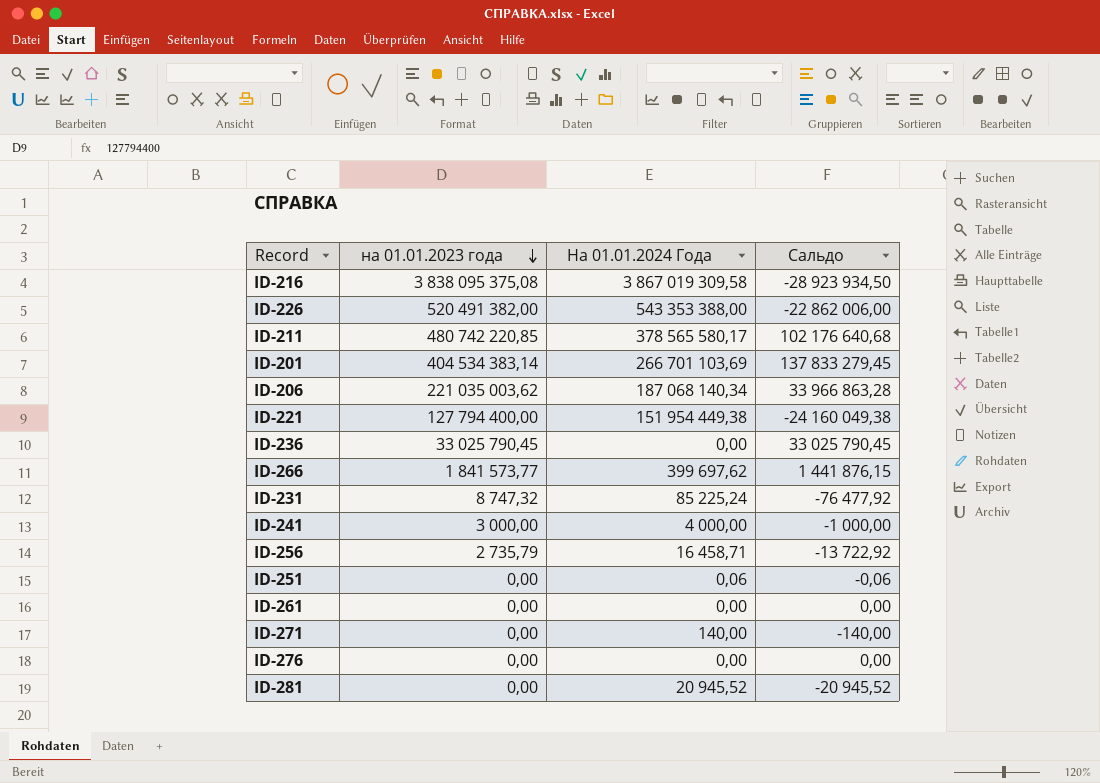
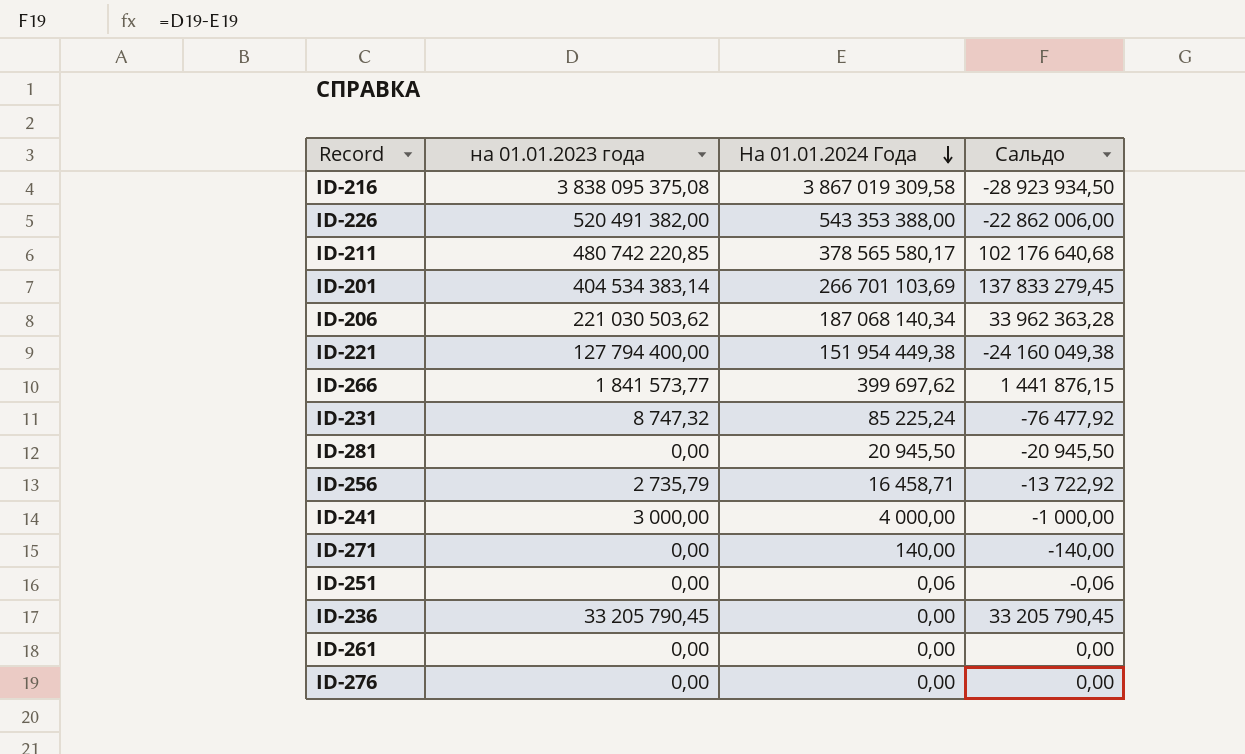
row order: на 01.01.2023 года descending -> На 01.01.2024 Года descending
ID-206 | на 01.01.2023 года: 221 035 003,62 -> 221 030 503,62
ID-206 | Сальдо: 33 966 863,28 -> 33 962 363,28
ID-281 | На 01.01.2024 Года: 20 945,52 -> 20 945,50
ID-281 | Сальдо: -20 945,52 -> -20 945,50
ID-236 | на 01.01.2023 года: 33 025 790,45 -> 33 205 790,45
ID-236 | Сальдо: 33 025 790,45 -> 33 205 790,45

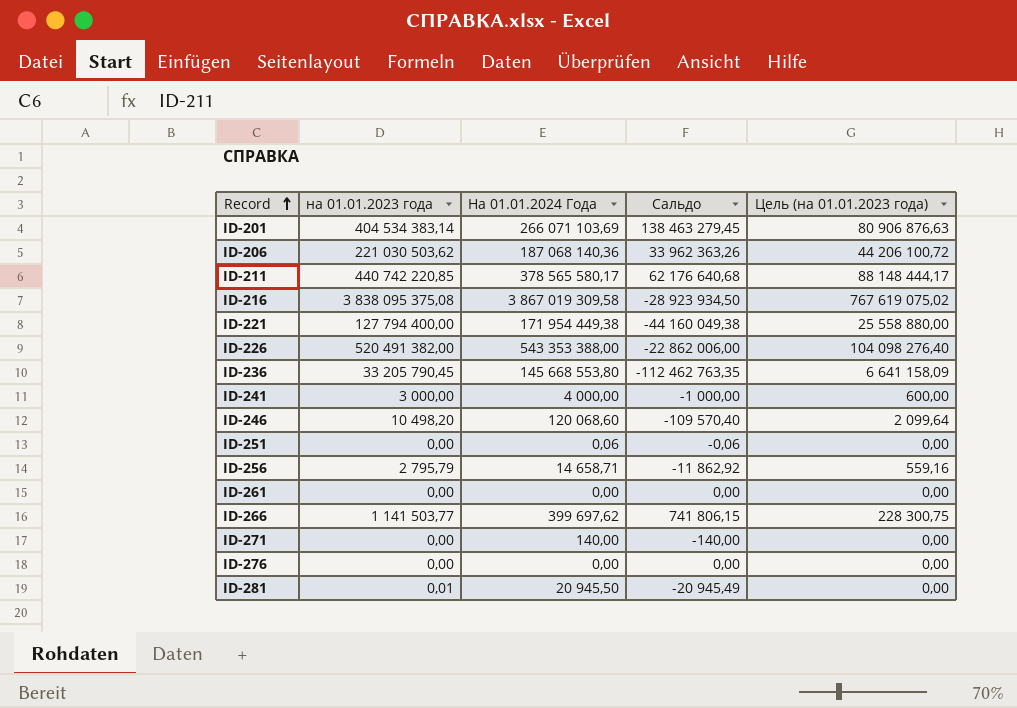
row order: На 01.01.2024 Года descending -> Record ascending
column Цель (на 01.01.2023 года) | formula: none -> [на 01.01.2023 года] * 0,2
row ID-231: 8 747,32 | 85 225,24 | -76 477,92 -> none
ID-201 | На 01.01.2024 Года: 266 701 103,69 -> 266 071 103,69
ID-201 | Сальдо: 137 833 279,45 -> 138 463 279,45
ID-206 | На 01.01.2024 Года: 187 068 140,34 -> 187 068 140,36
ID-206 | Сальдо: 33 962 363,28 -> 33 962 363,26
ID-211 | на 01.01.2023 года: 480 742 220,85 -> 440 742 220,85
ID-211 | Сальдо: 102 176 640,68 -> 62 176 640,68
ID-221 | На 01.01.2024 Года: 151 954 449,38 -> 171 954 449,38
ID-221 | Сальдо: -24 160 049,38 -> -44 160 049,38
ID-236 | На 01.01.2024 Года: 0,00 -> 145 668 553,80
ID-236 | Сальдо: 33 205 790,45 -> -112 462 763,35
row ID-246: none -> 10 498,20 | 120 068,60 | -109 570,40 | 2 099,64
ID-256 | на 01.01.2023 года: 2 735,79 -> 2 795,79
ID-256 | На 01.01.2024 Года: 16 458,71 -> 14 658,71
ID-256 | Сальдо: -13 722,92 -> -11 862,92
ID-266 | на 01.01.2023 года: 1 841 573,77 -> 1 141 503,77
ID-266 | Сальдо: 1 441 876,15 -> 741 806,15
ID-281 | на 01.01.2023 года: 0,00 -> 0,01
ID-281 | Сальдо: -20 945,50 -> -20 945,49

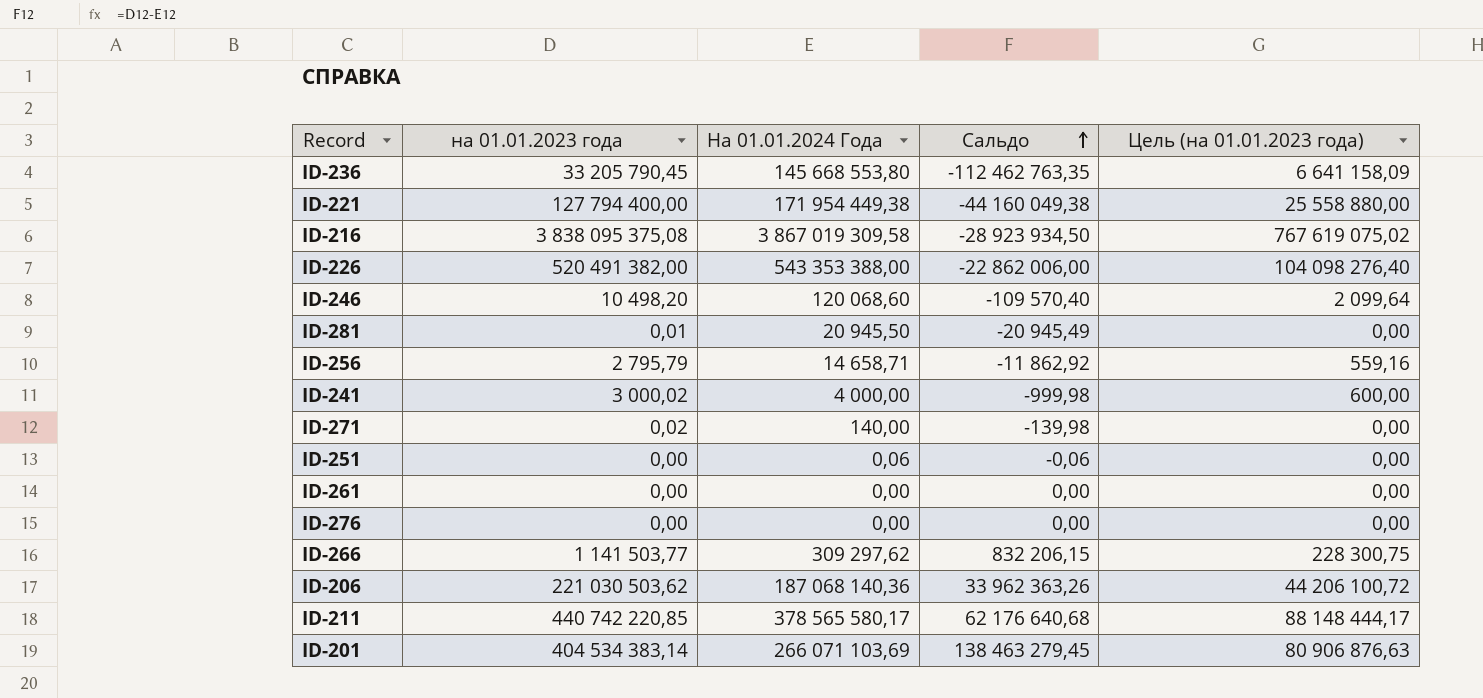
row order: Record ascending -> Сальдо ascending
ID-241 | на 01.01.2023 года: 3 000,00 -> 3 000,02
ID-241 | Сальдо: -1 000,00 -> -999,98
ID-271 | на 01.01.2023 года: 0,00 -> 0,02
ID-271 | Сальдо: -140,00 -> -139,98
ID-266 | На 01.01.2024 Года: 399 697,62 -> 309 297,62
ID-266 | Сальдо: 741 806,15 -> 832 206,15

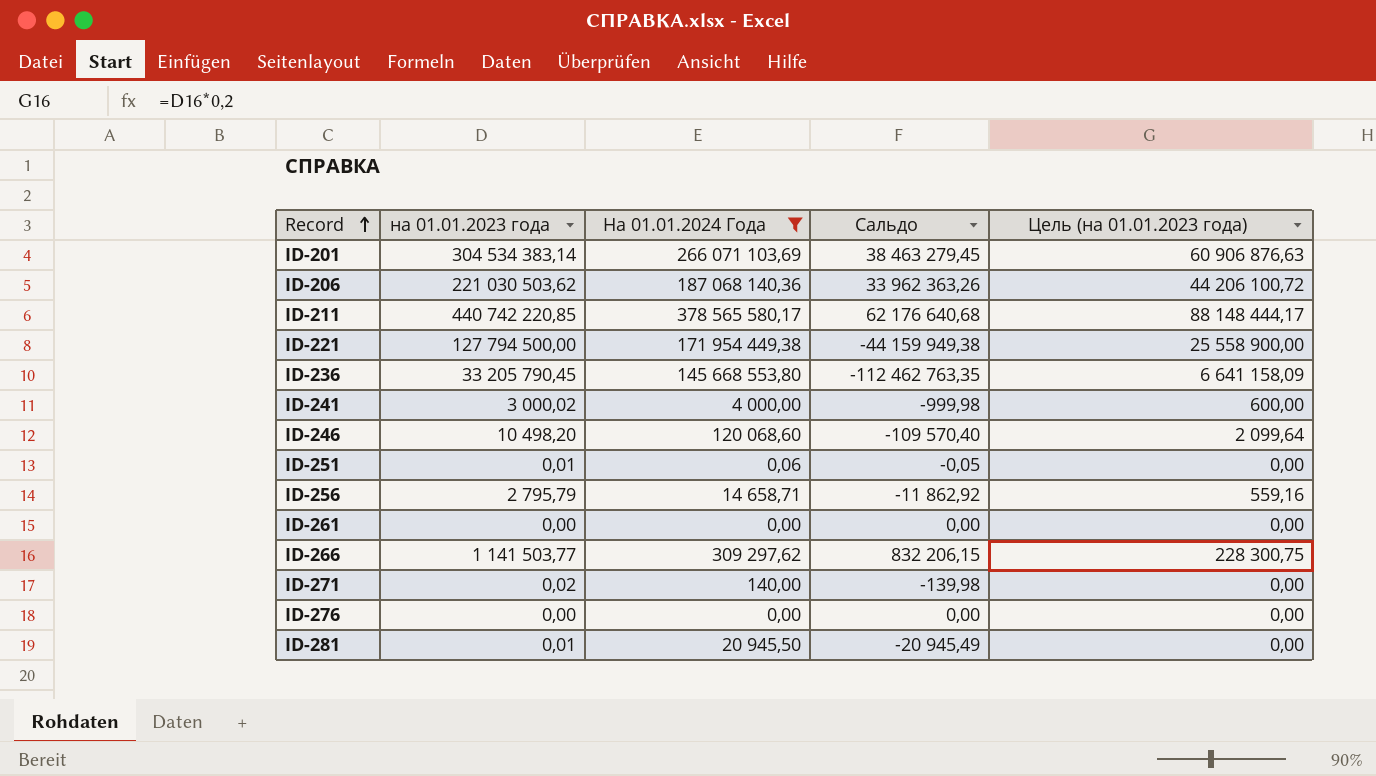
filter: none -> На 01.01.2024 Года <= 378 565 580,17
row order: Сальдо ascending -> Record ascending
ID-201 | на 01.01.2023 года: 404 534 383,14 -> 304 534 383,14
ID-201 | Сальдо: 138 463 279,45 -> 38 463 279,45
ID-201 | Цель (на 01.01.2023 года): 80 906 876,63 -> 60 906 876,63
ID-221 | на 01.01.2023 года: 127 794 400,00 -> 127 794 500,00
ID-221 | Сальдо: -44 160 049,38 -> -44 159 949,38
ID-221 | Цель (на 01.01.2023 года): 25 558 880,00 -> 25 558 900,00
ID-251 | на 01.01.2023 года: 0,00 -> 0,01
ID-251 | Сальдо: -0,06 -> -0,05

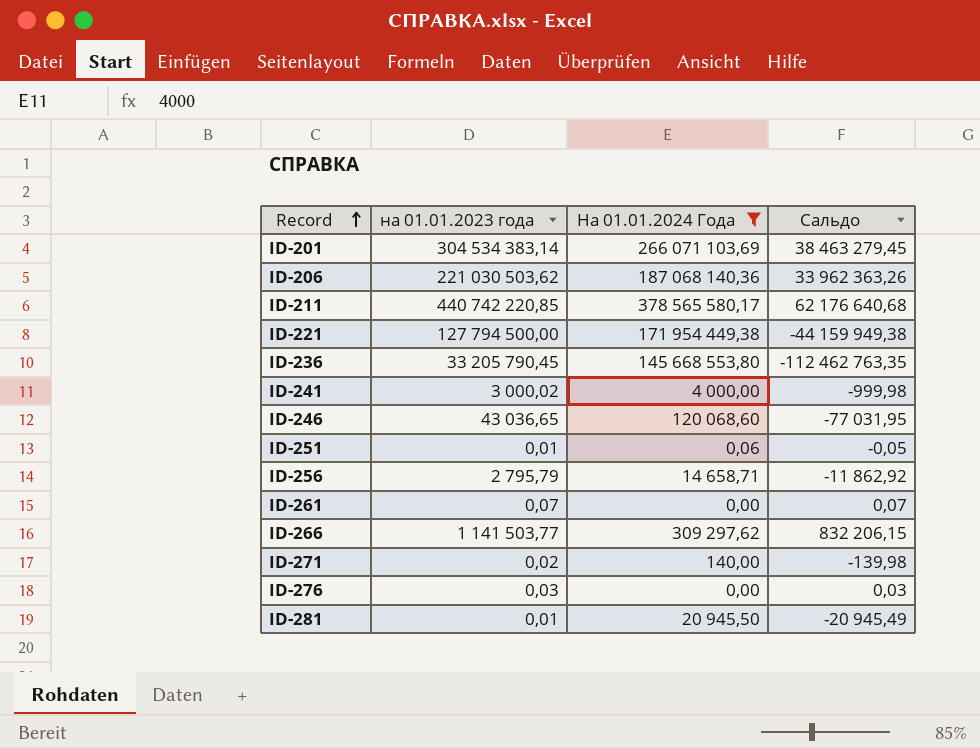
column Цель (на 01.01.2023 года) | formula: [на 01.01.2023 года] * 0,2 -> none
ID-246 | на 01.01.2023 года: 10 498,20 -> 43 036,65
ID-246 | Сальдо: -109 570,40 -> -77 031,95
ID-261 | на 01.01.2023 года: 0,00 -> 0,07
ID-261 | Сальдо: 0,00 -> 0,07
ID-276 | на 01.01.2023 года: 0,00 -> 0,03
ID-276 | Сальдо: 0,00 -> 0,03

